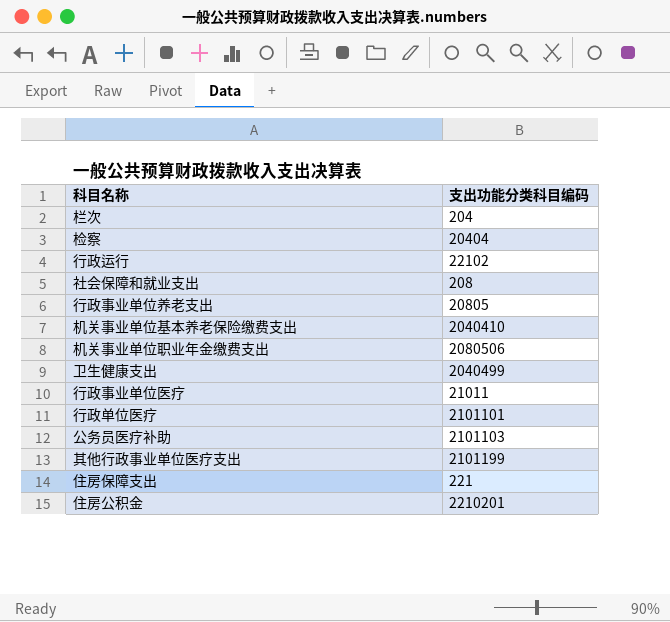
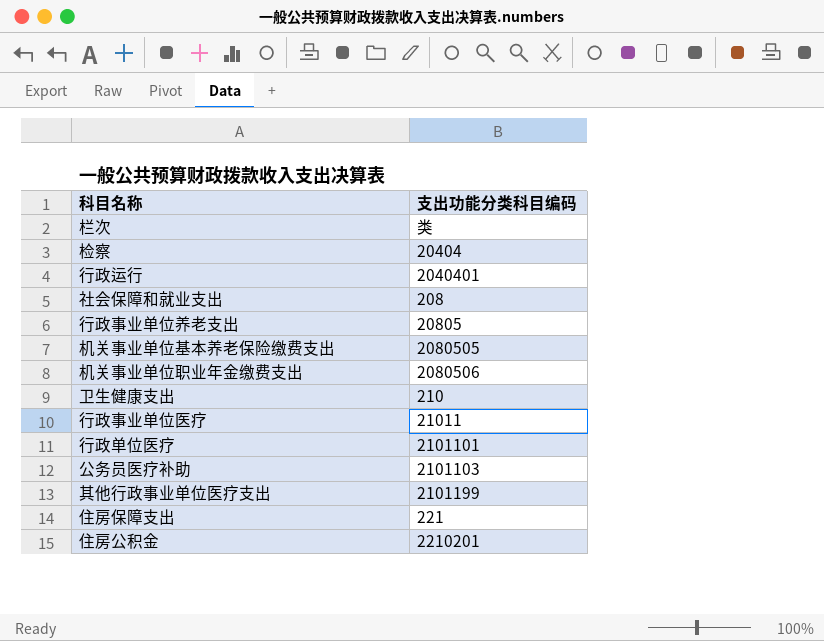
栏次 | 支出功能分类科目编码: 204 -> 类
行政运行 | 支出功能分类科目编码: 22102 -> 2040401
机关事业单位基本养老保险缴费支出 | 支出功能分类科目编码: 2040410 -> 2080505
卫生健康支出 | 支出功能分类科目编码: 2040499 -> 210

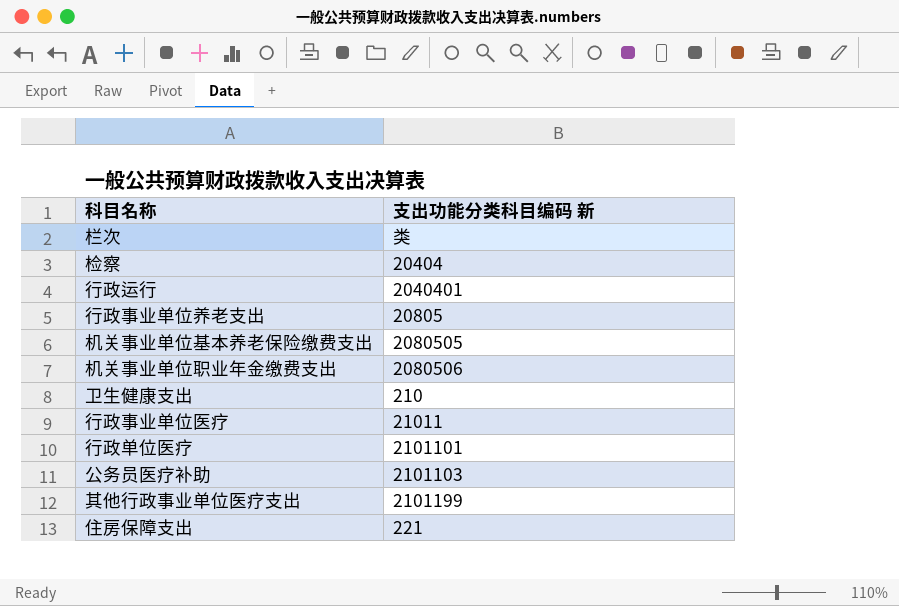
column name: 支出功能分类科目编码 -> 支出功能分类科目编码 新
row 社会保障和就业支出: 208 -> none
row 住房公积金: 2210201 -> none

